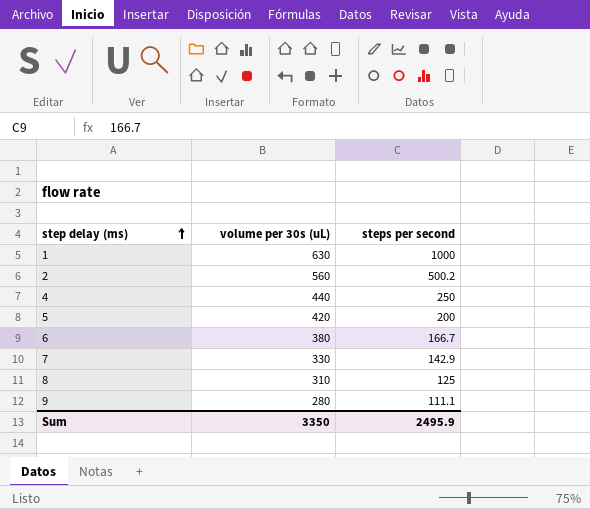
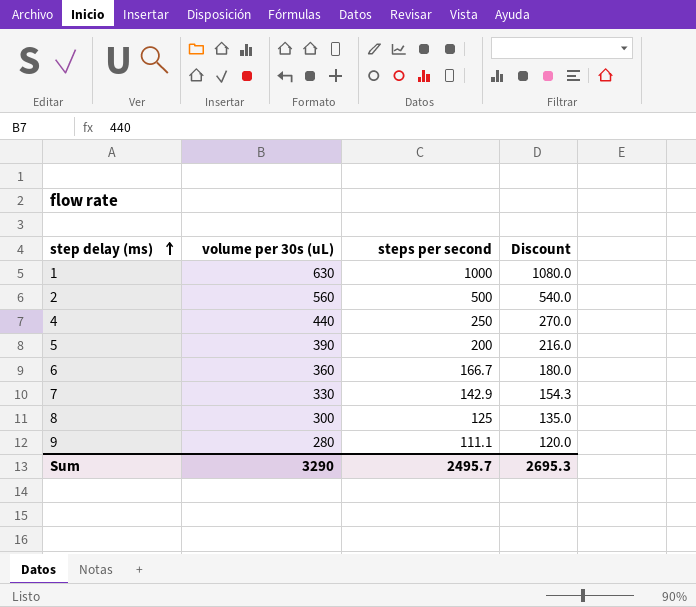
column Discount | formula: none -> [steps per second] * 1.08
2 | steps per second: 500.2 -> 500
5 | volume per 30s (uL): 420 -> 390
6 | volume per 30s (uL): 380 -> 360
8 | volume per 30s (uL): 310 -> 300
Sum | volume per 30s (uL): 3350 -> 3290
Sum | steps per second: 2495.9 -> 2495.7

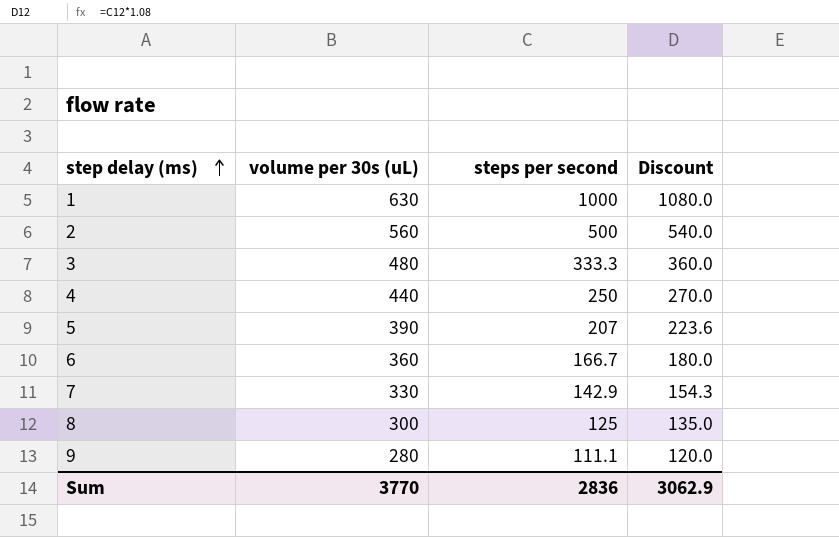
row 3: none -> 480 | 333.3 | 360.0
5 | steps per second: 200 -> 207
5 | Discount: 216.0 -> 223.6
Sum | volume per 30s (uL): 3290 -> 3770
Sum | steps per second: 2495.7 -> 2836
Sum | Discount: 2695.3 -> 3062.9

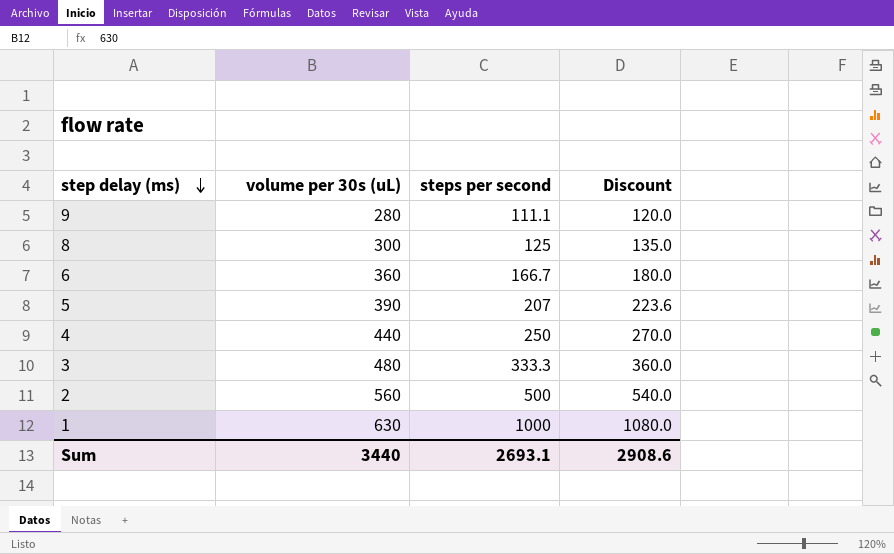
row order: step delay (ms) ascending -> step delay (ms) descending
row 7: 330 | 142.9 | 154.3 -> none
Sum | volume per 30s (uL): 3770 -> 3440
Sum | steps per second: 2836 -> 2693.1
Sum | Discount: 3062.9 -> 2908.6

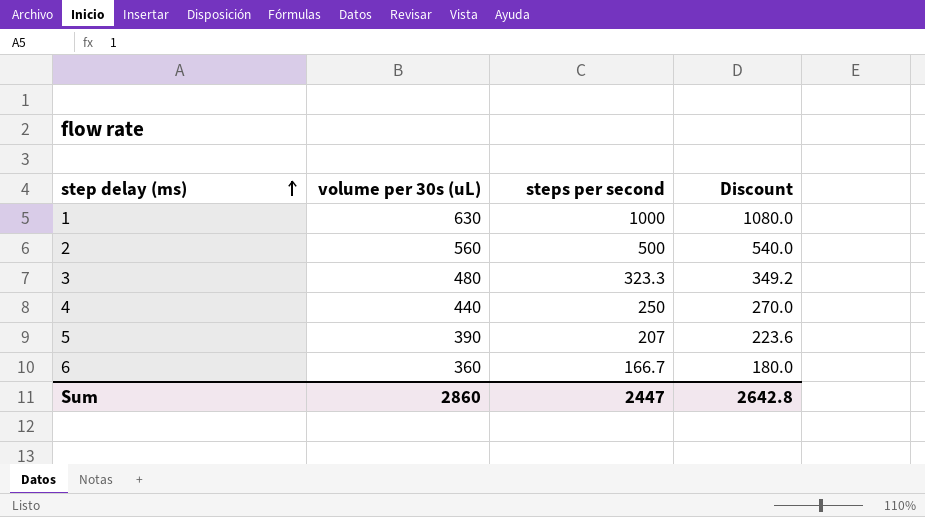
row order: step delay (ms) descending -> step delay (ms) ascending
row 9: 280 | 111.1 | 120.0 -> none
row 8: 300 | 125 | 135.0 -> none
3 | steps per second: 333.3 -> 323.3
3 | Discount: 360.0 -> 349.2
Sum | volume per 30s (uL): 3440 -> 2860
Sum | steps per second: 2693.1 -> 2447
Sum | Discount: 2908.6 -> 2642.8

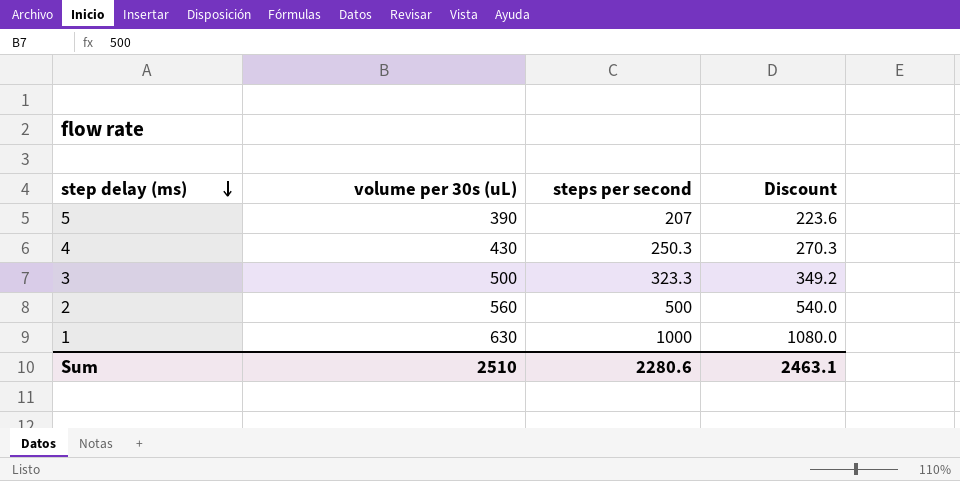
row order: step delay (ms) ascending -> step delay (ms) descending
row 6: 360 | 166.7 | 180.0 -> none
4 | volume per 30s (uL): 440 -> 430
4 | steps per second: 250 -> 250.3
4 | Discount: 270.0 -> 270.3
3 | volume per 30s (uL): 480 -> 500
Sum | volume per 30s (uL): 2860 -> 2510
Sum | steps per second: 2447 -> 2280.6
Sum | Discount: 2642.8 -> 2463.1

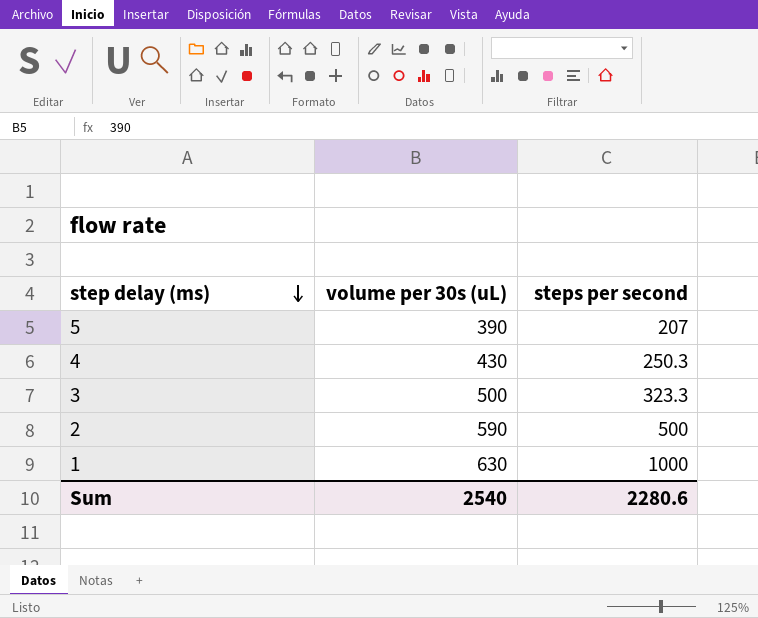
column Discount | formula: [steps per second] * 1.08 -> none
2 | volume per 30s (uL): 560 -> 590
Sum | volume per 30s (uL): 2510 -> 2540

